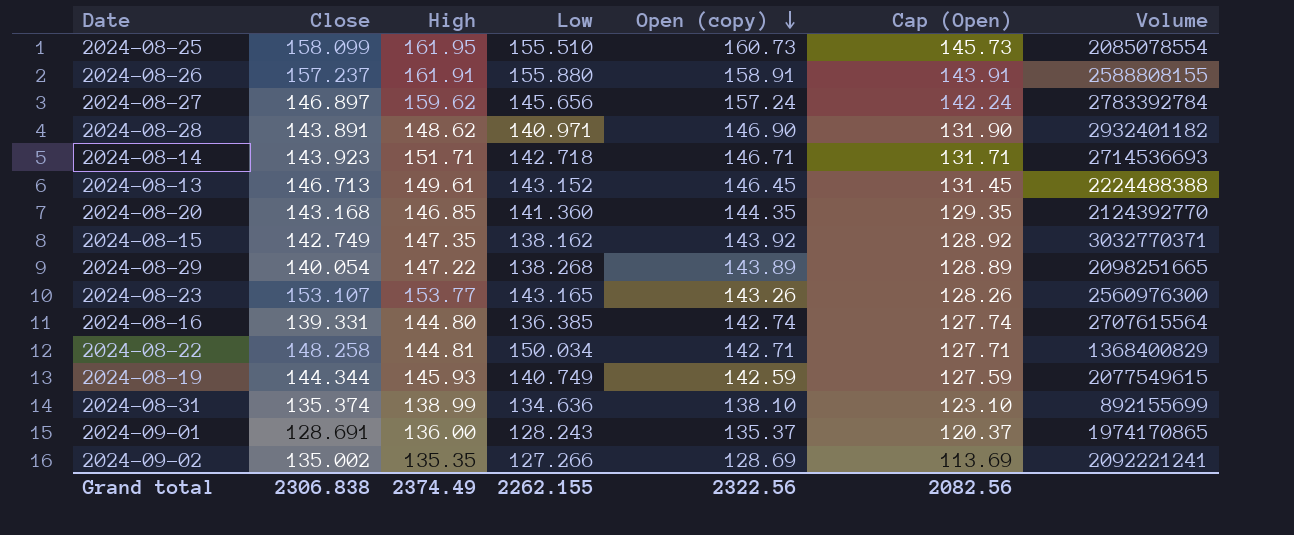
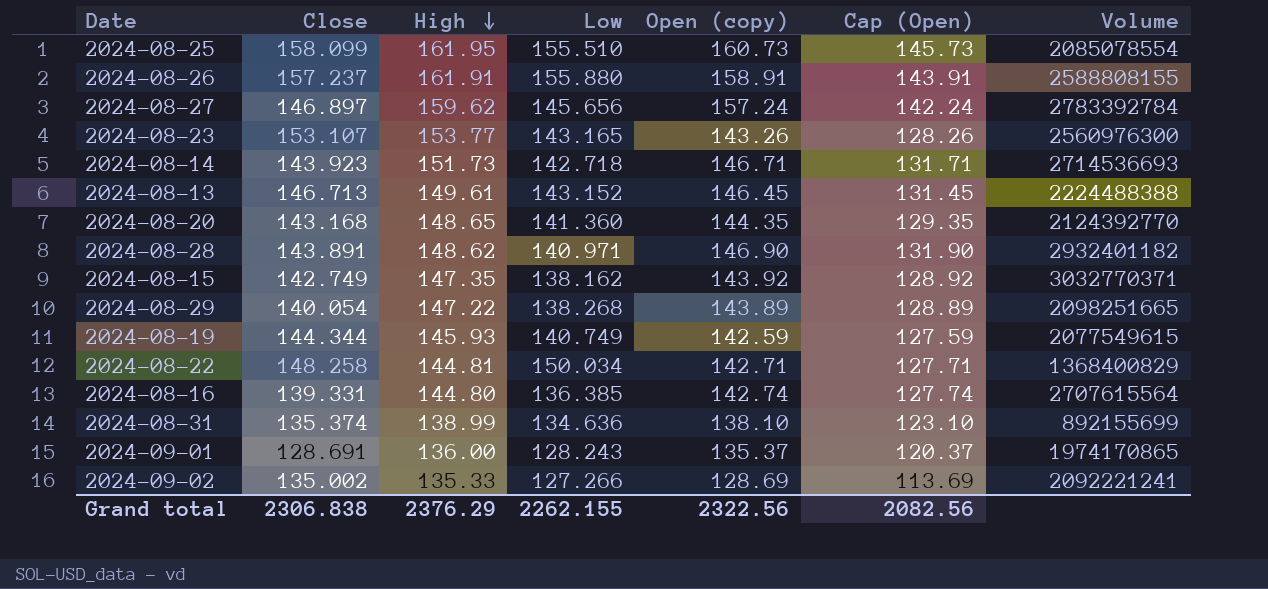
row order: Open (copy) descending -> High descending
2024-08-14 | High: 151.71 -> 151.73
2024-08-20 | High: 146.85 -> 148.65
2024-09-02 | High: 135.35 -> 135.33
Grand total | High: 2374.49 -> 2376.29

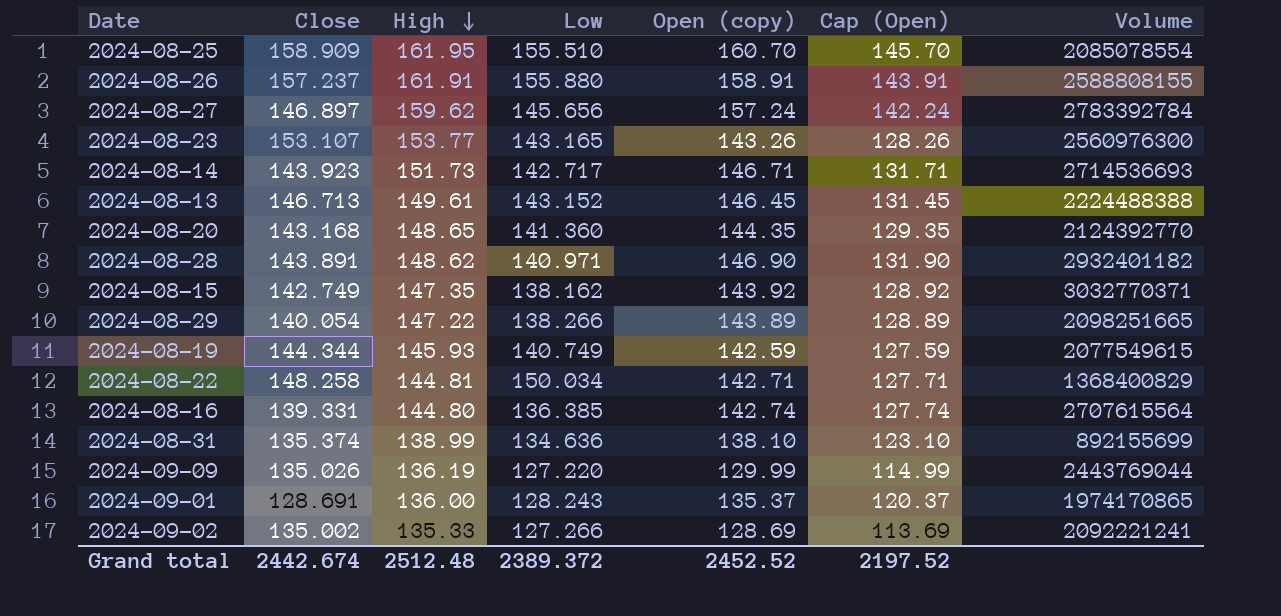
2024-08-25 | Close: 158.099 -> 158.909
2024-08-25 | Open (copy): 160.73 -> 160.70
2024-08-25 | Cap (Open): 145.73 -> 145.70
2024-08-14 | Low: 142.718 -> 142.717
2024-08-29 | Low: 138.268 -> 138.266
row 2024-09-09: none -> 135.026 | 136.19 | 127.220 | 129.99 | 114.99 | 2443769044
Grand total | Close: 2306.838 -> 2442.674
Grand total | High: 2376.29 -> 2512.48
Grand total | Low: 2262.155 -> 2389.372
Grand total | Open (copy): 2322.56 -> 2452.52
Grand total | Cap (Open): 2082.56 -> 2197.52

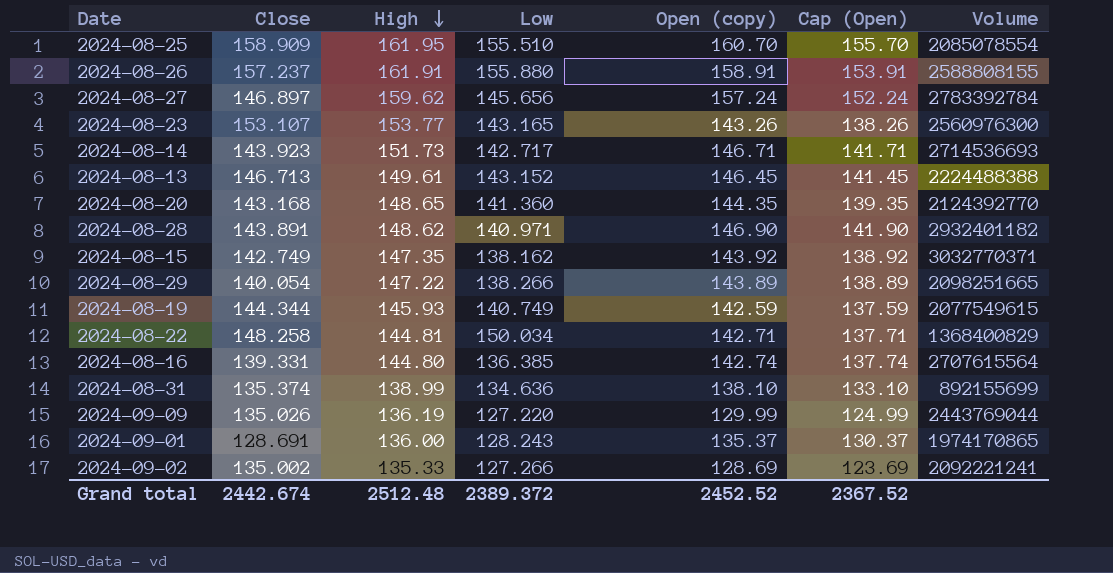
column Cap (Open) | formula: [Open (copy)] - 15 -> [Open (copy)] - 5
Grand total | Cap (Open): 2197.52 -> 2367.52

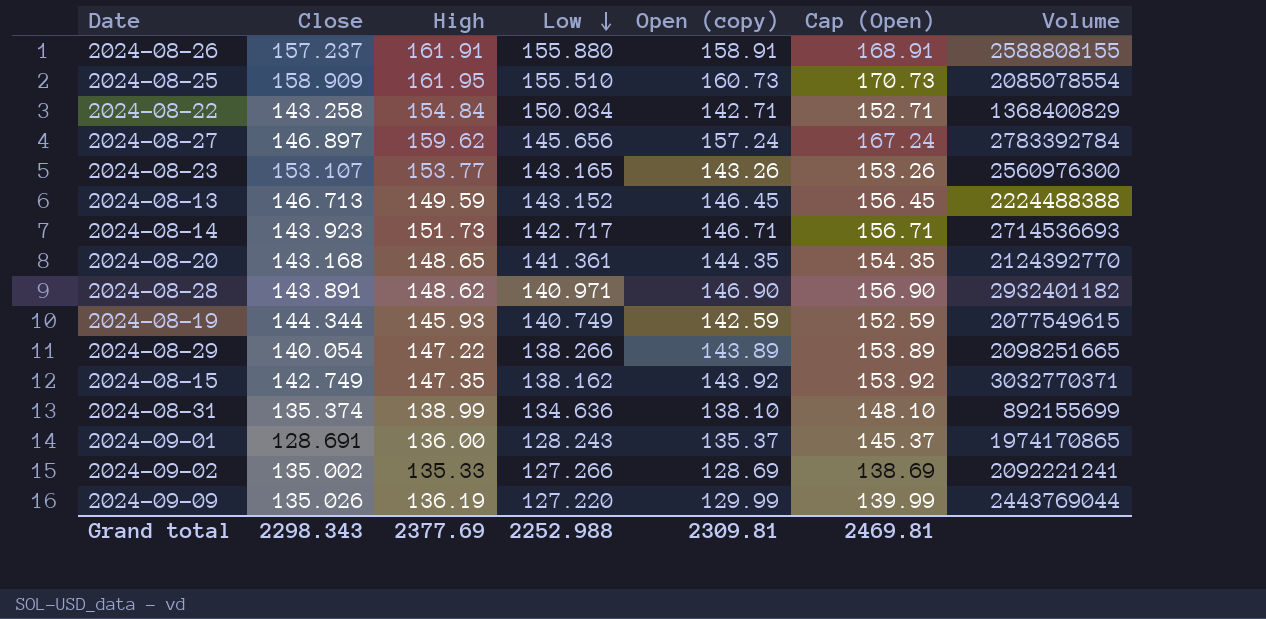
row order: High descending -> Low descending
column Cap (Open) | formula: [Open (copy)] - 5 -> [Open (copy)] + 10
row 2024-08-16: 139.331 | 144.80 | 136.385 | 142.74 | 137.74 | 2707615564 -> none
2024-08-25 | Open (copy): 160.70 -> 160.73
2024-08-22 | Close: 148.258 -> 143.258
2024-08-22 | High: 144.81 -> 154.84
2024-08-13 | High: 149.61 -> 149.59
2024-08-20 | Low: 141.360 -> 141.361
Grand total | Close: 2442.674 -> 2298.343
Grand total | High: 2512.48 -> 2377.69
Grand total | Low: 2389.372 -> 2252.988
Grand total | Open (copy): 2452.52 -> 2309.81
Grand total | Cap (Open): 2367.52 -> 2469.81

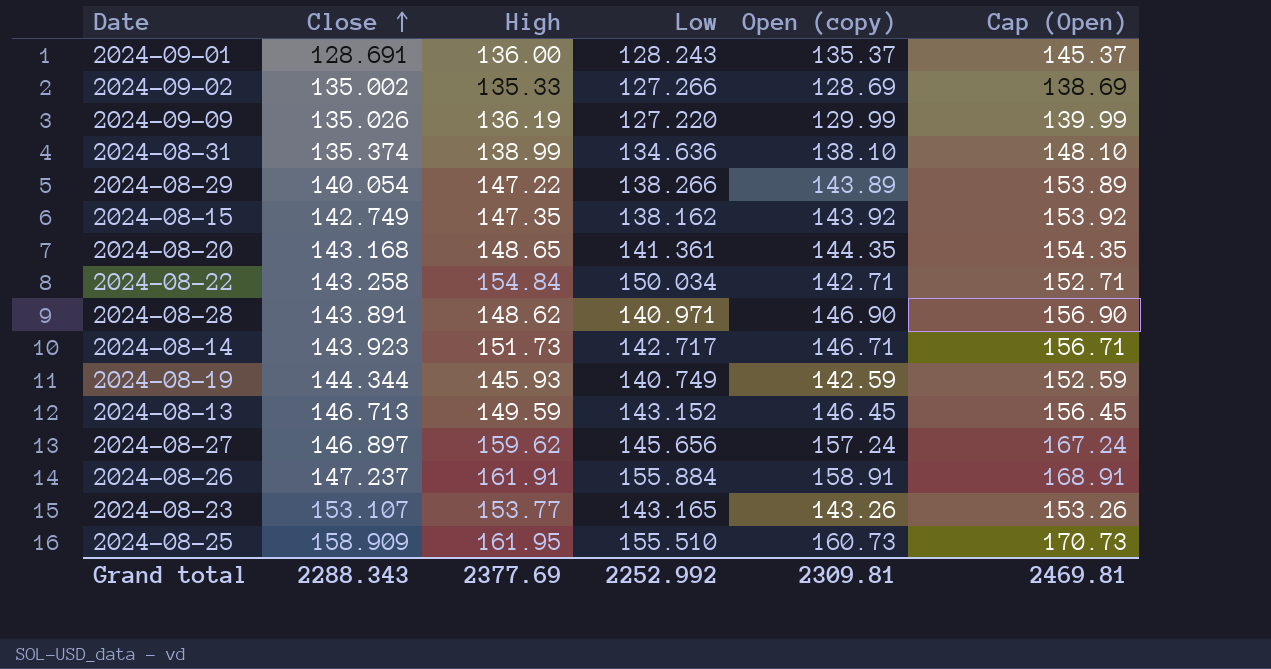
row order: Low descending -> Close ascending
column Volume | position: 7 -> none
2024-08-26 | Close: 157.237 -> 147.237
2024-08-26 | Low: 155.880 -> 155.884
Grand total | Close: 2298.343 -> 2288.343
Grand total | Low: 2252.988 -> 2252.992

